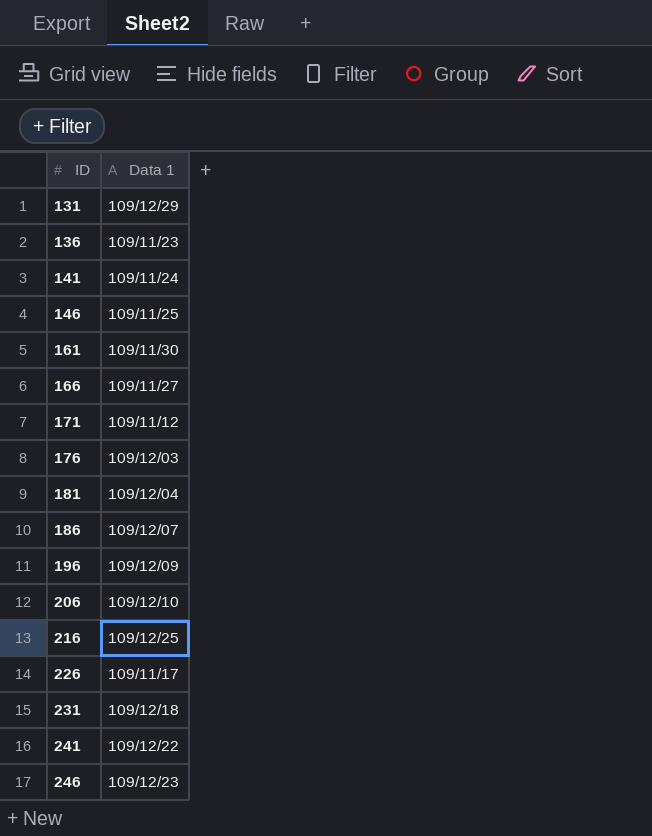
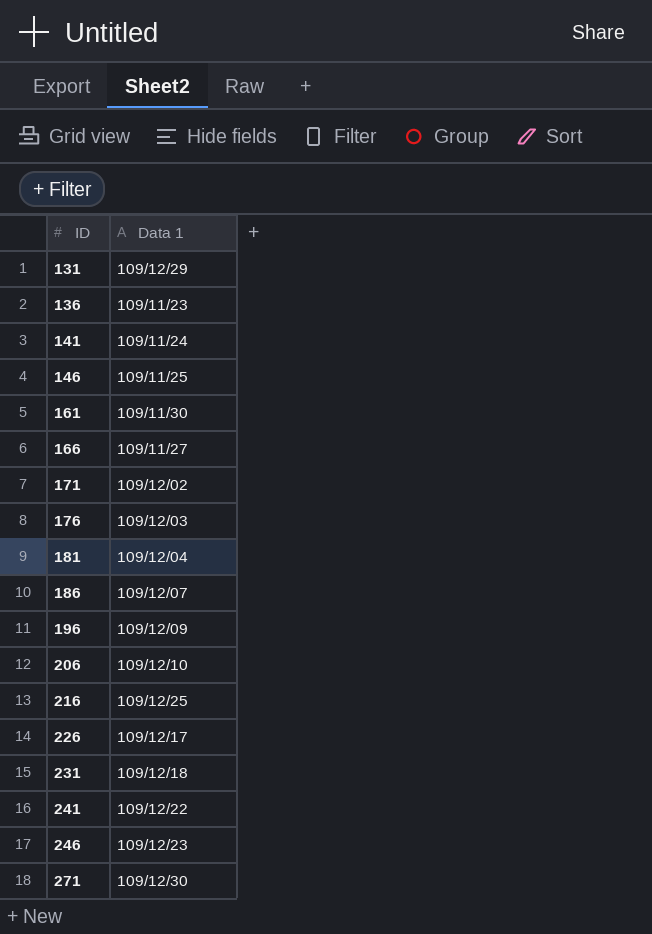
171 | Data 1: 109/11/12 -> 109/12/02
226 | Data 1: 109/11/17 -> 109/12/17
row 271: none -> 109/12/30

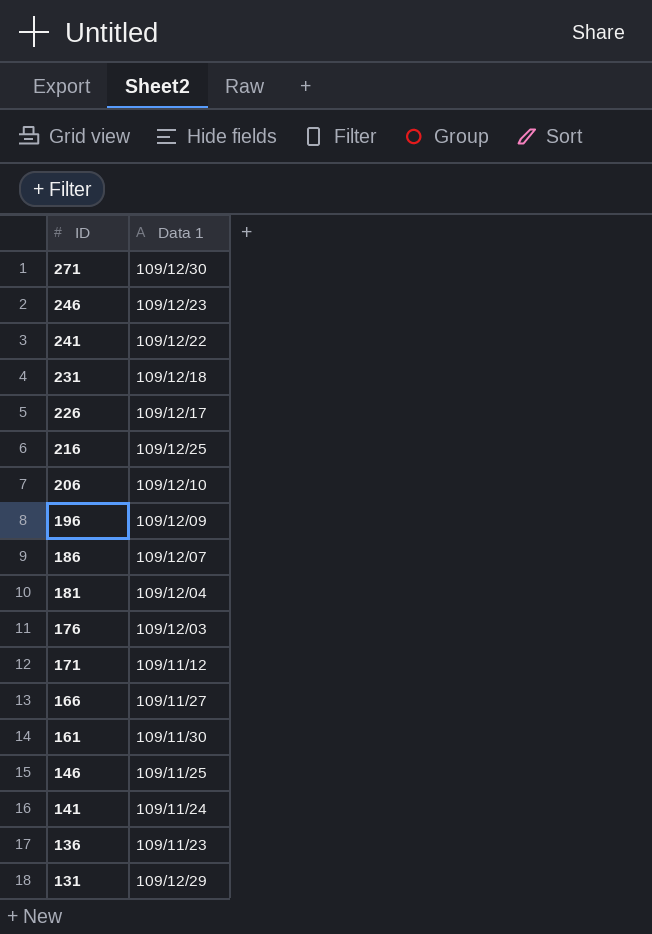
row order: ID ascending -> ID descending
171 | Data 1: 109/12/02 -> 109/11/12

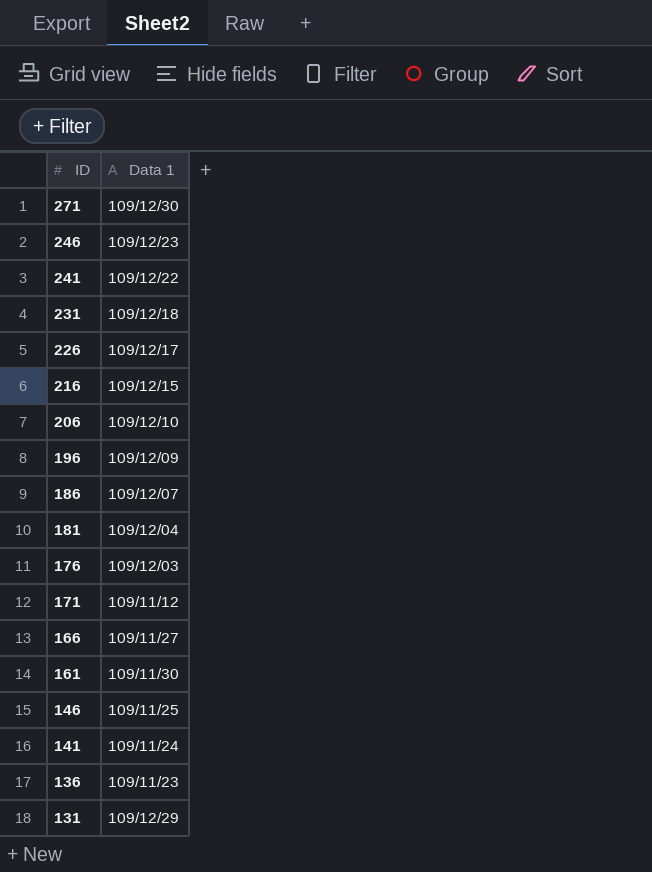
216 | Data 1: 109/12/25 -> 109/12/15

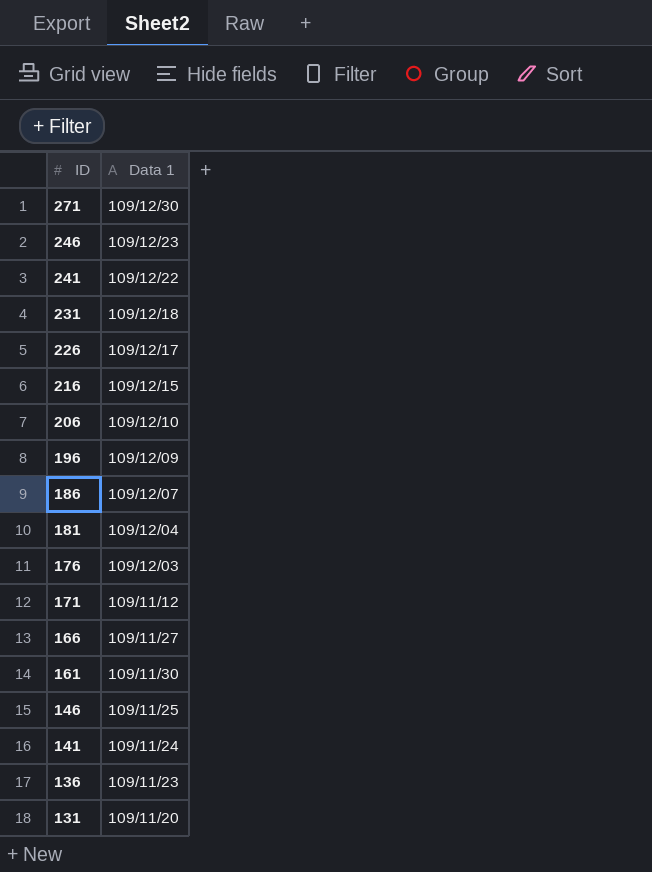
131 | Data 1: 109/12/29 -> 109/11/20

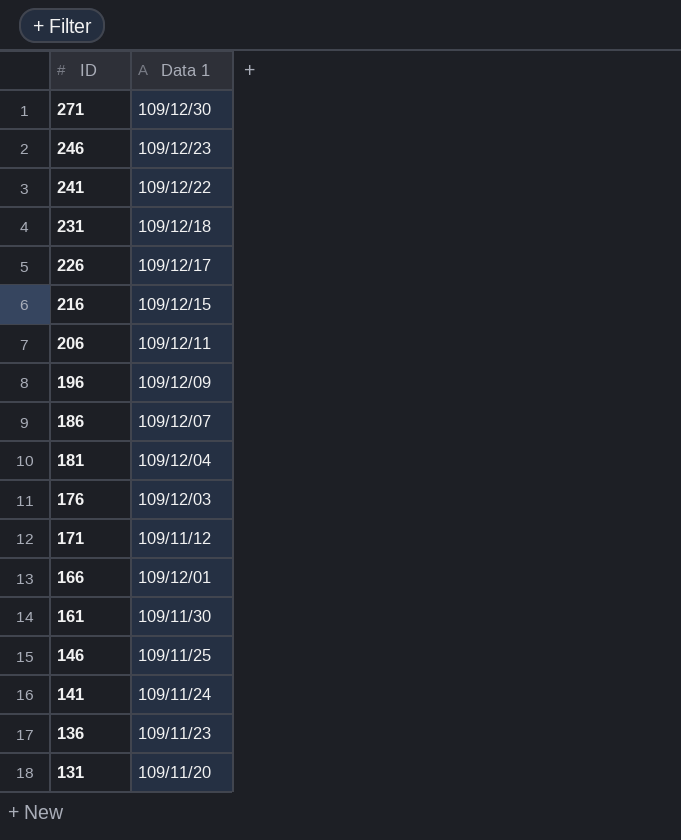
206 | Data 1: 109/12/10 -> 109/12/11
166 | Data 1: 109/11/27 -> 109/12/01

